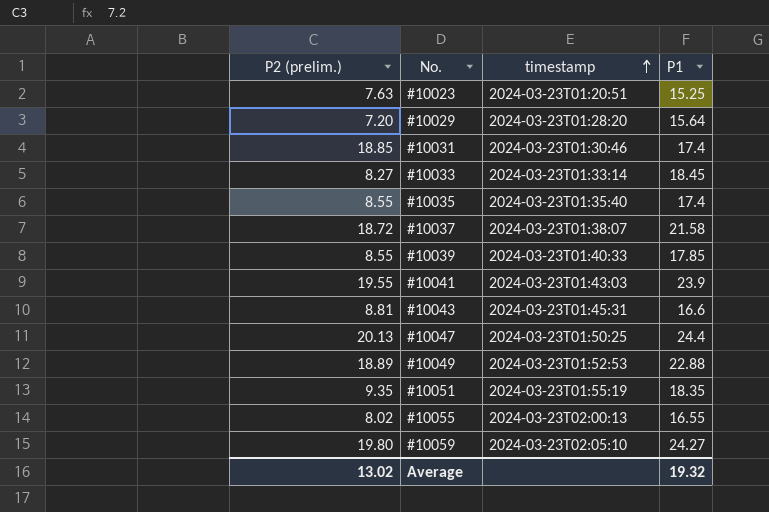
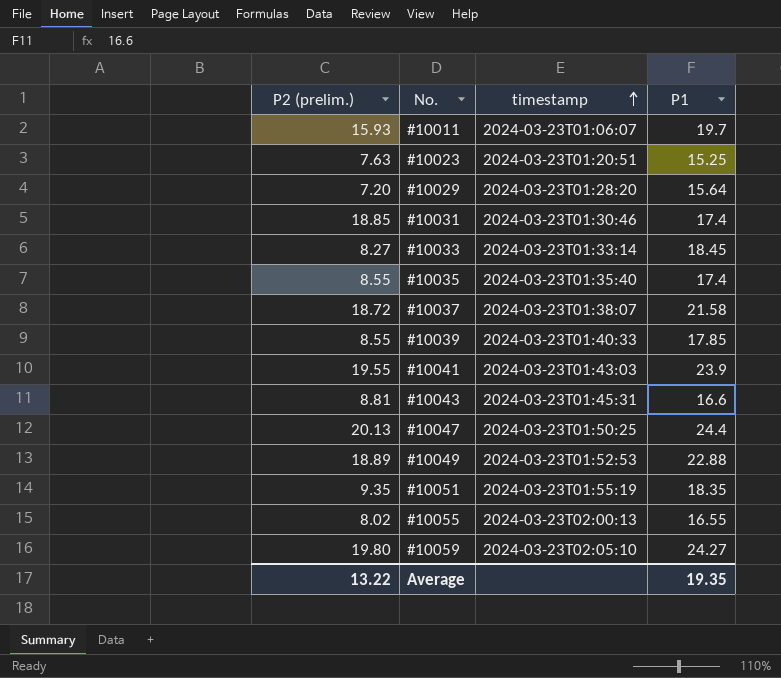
row #10011: none -> 15.93 | 2024-03-23T01:06:07 | 19.7
Average | P2 (prelim.): 13.02 -> 13.22
Average | P1: 19.32 -> 19.35

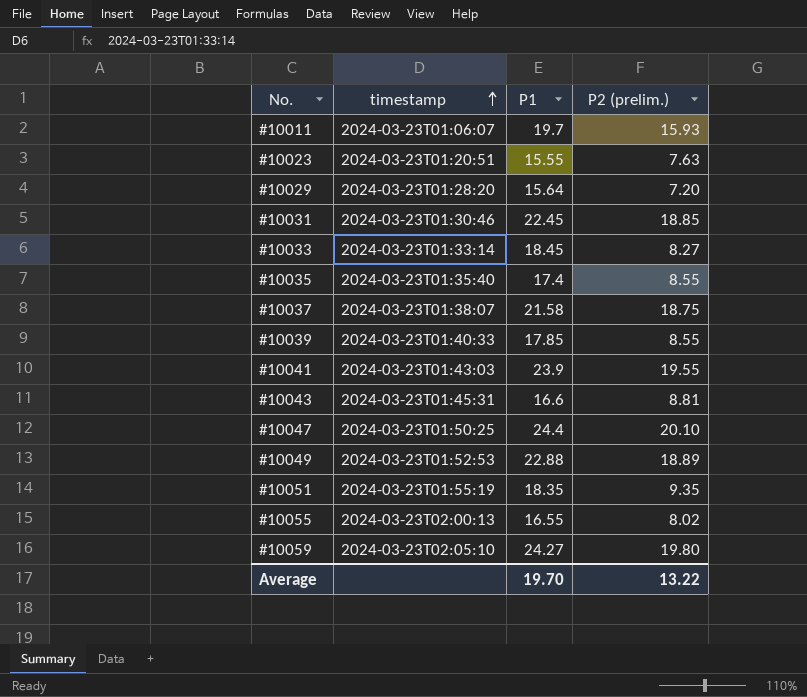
column P2 (prelim.) | position: 1 -> 4
#10023 | P1: 15.25 -> 15.55
#10031 | P1: 17.4 -> 22.45
#10037 | P2 (prelim.): 18.72 -> 18.75
#10047 | P2 (prelim.): 20.13 -> 20.10
Average | P1: 19.35 -> 19.70

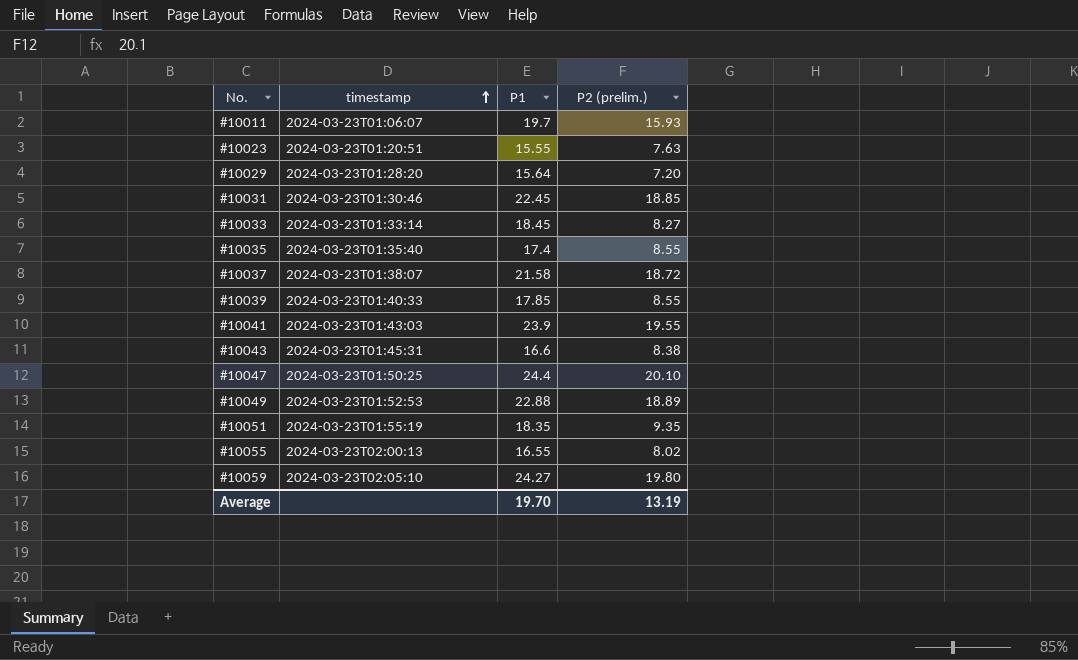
#10037 | P2 (prelim.): 18.75 -> 18.72
#10043 | P2 (prelim.): 8.81 -> 8.38
Average | P2 (prelim.): 13.22 -> 13.19

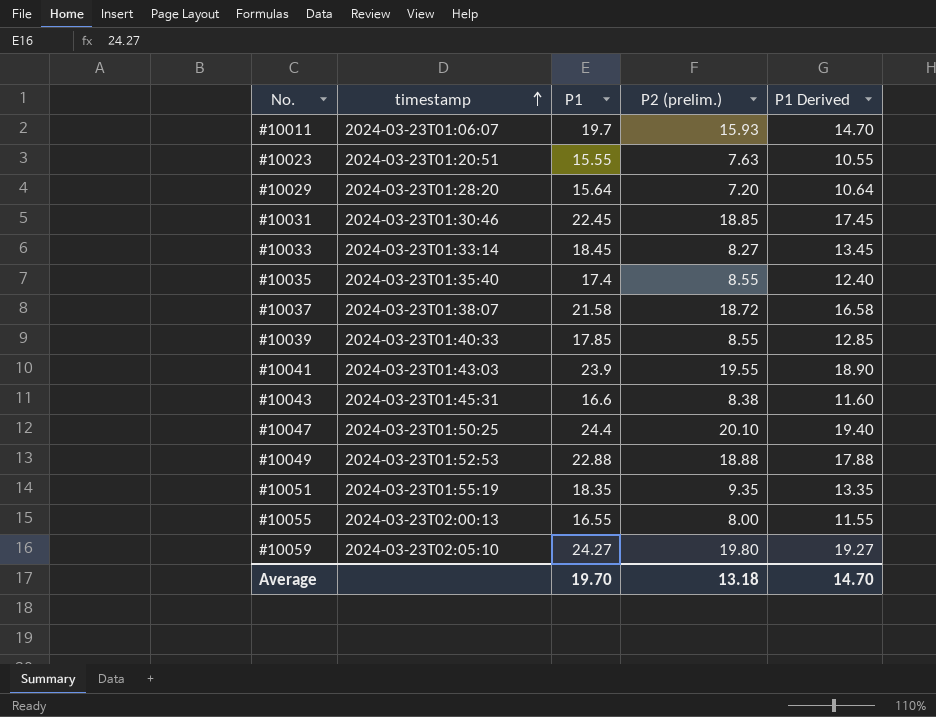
column P1 Derived | formula: none -> [P1] - 5
#10049 | P2 (prelim.): 18.89 -> 18.88
#10055 | P2 (prelim.): 8.02 -> 8.00
Average | P2 (prelim.): 13.19 -> 13.18

